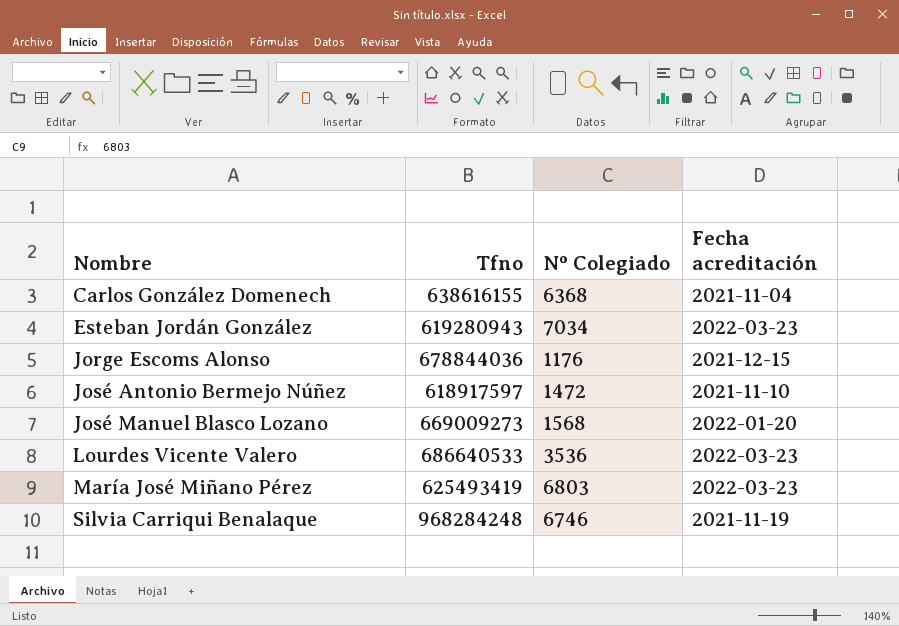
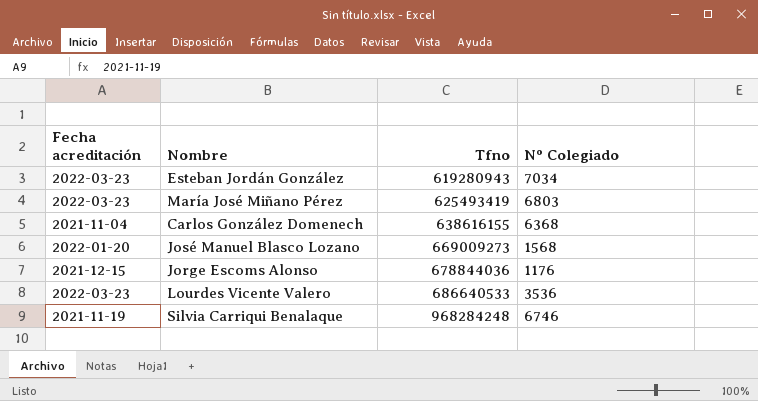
row order: Nombre ascending -> Tfno ascending
column Fecha acreditación | position: 4 -> 1
row José Antonio Bermejo Núñez: 618917597 | 1472 | 2021-11-10 -> none

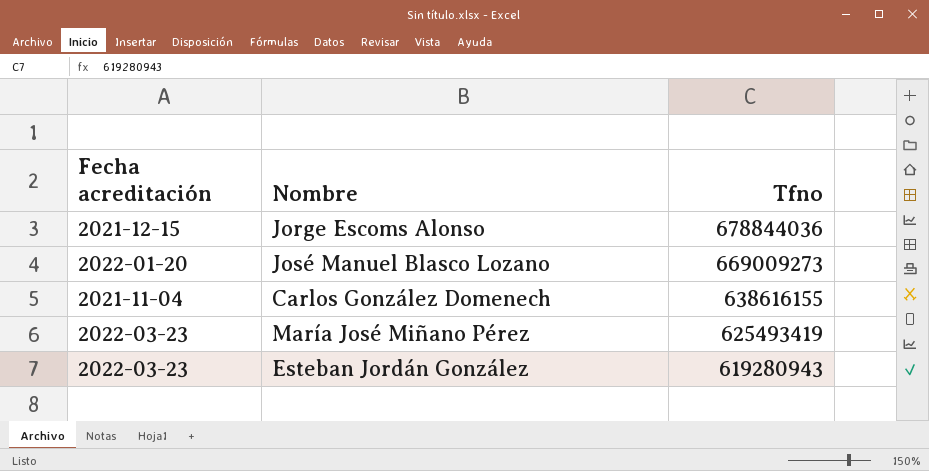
row order: Tfno ascending -> Tfno descending
column Nº Colegiado | position: 4 -> none
row Lourdes Vicente Valero: 2022-03-23 | 686640533 | 3536 -> none
row Silvia Carriqui Benalaque: 2021-11-19 | 968284248 | 6746 -> none

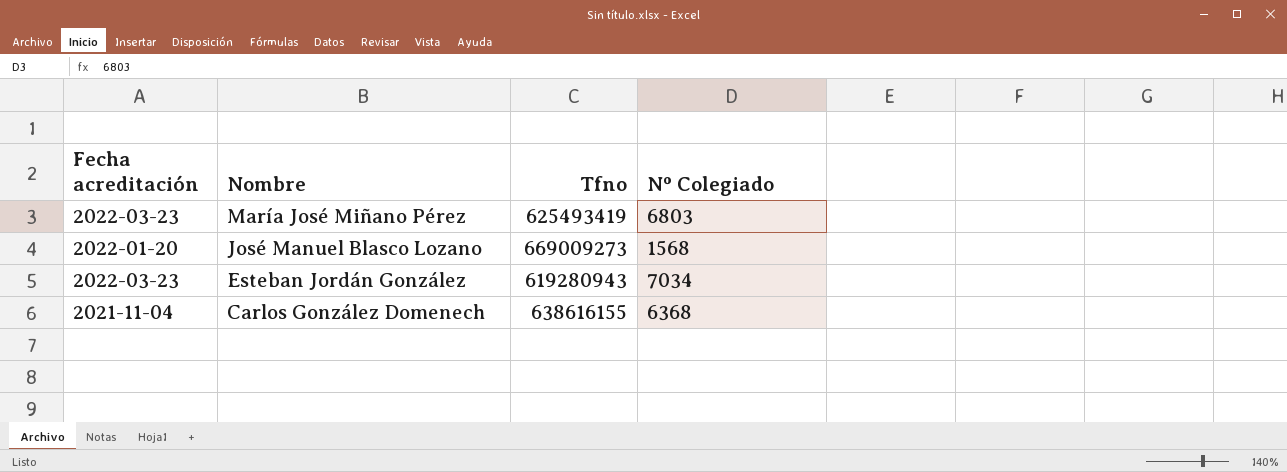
row order: Tfno descending -> Nombre descending
column Nº Colegiado | position: none -> 4
row Jorge Escoms Alonso: 2021-12-15 | 678844036 -> none

